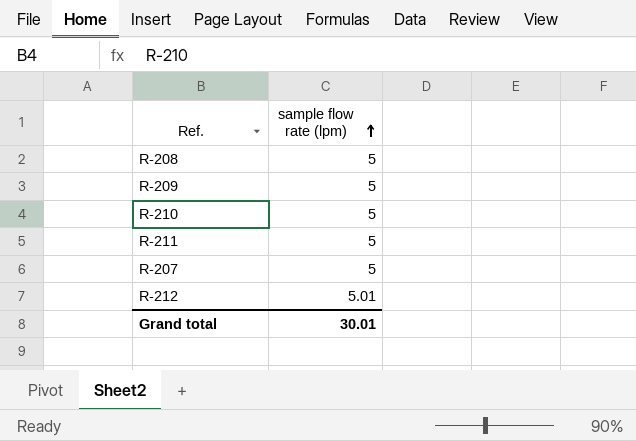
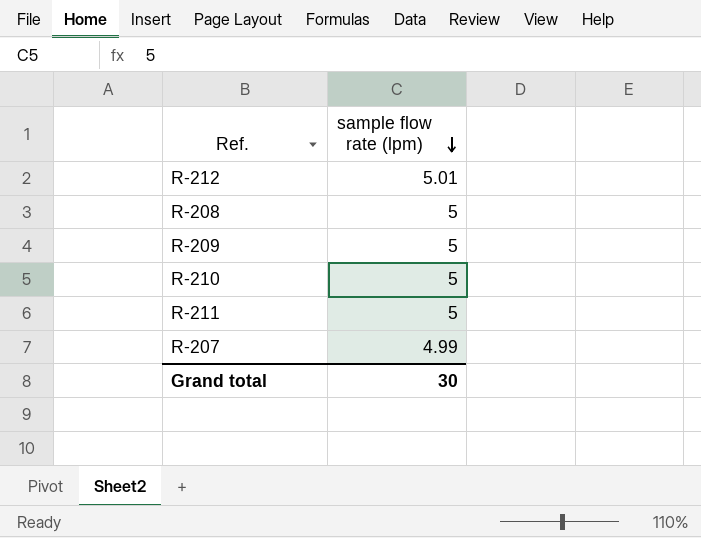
row order: sample flow rate (lpm) ascending -> sample flow rate (lpm) descending
R-207 | sample flow rate (lpm): 5 -> 4.99
Grand total | sample flow rate (lpm): 30.01 -> 30

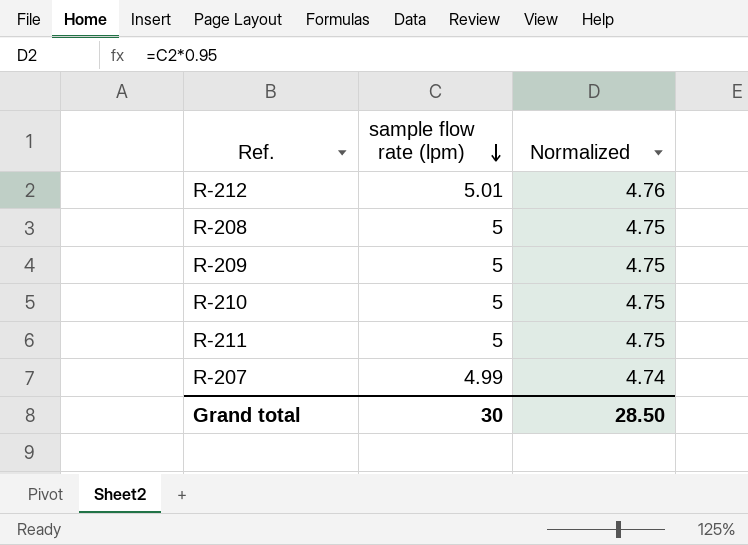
column Normalized | formula: none -> [sample flow rate (lpm)] * 0.95

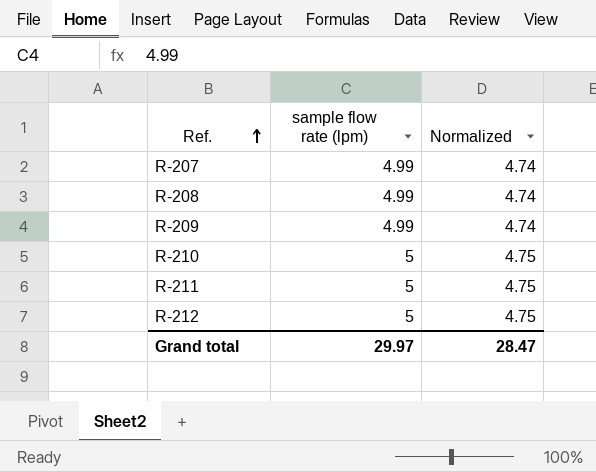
row order: sample flow rate (lpm) descending -> Ref. ascending
R-208 | sample flow rate (lpm): 5 -> 4.99
R-208 | Normalized: 4.75 -> 4.74
R-209 | sample flow rate (lpm): 5 -> 4.99
R-209 | Normalized: 4.75 -> 4.74
R-212 | sample flow rate (lpm): 5.01 -> 5
R-212 | Normalized: 4.76 -> 4.75
Grand total | sample flow rate (lpm): 30 -> 29.97
Grand total | Normalized: 28.50 -> 28.47

